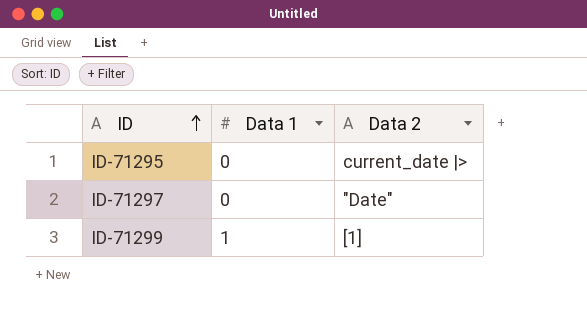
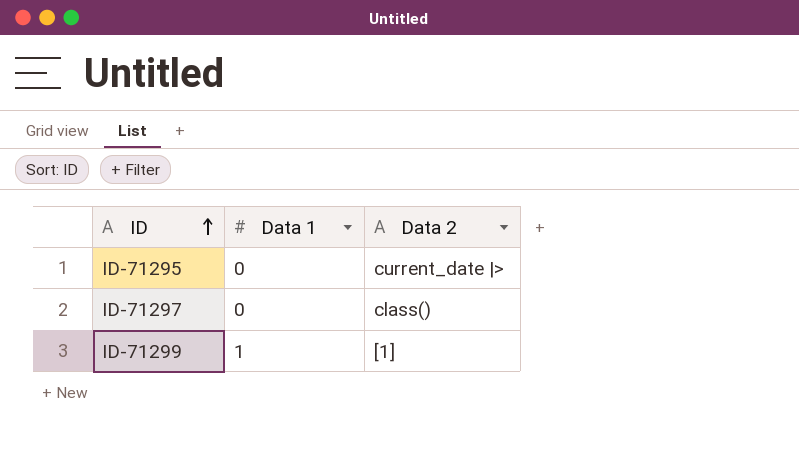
ID-71297 | Data 2: "Date" -> class()

